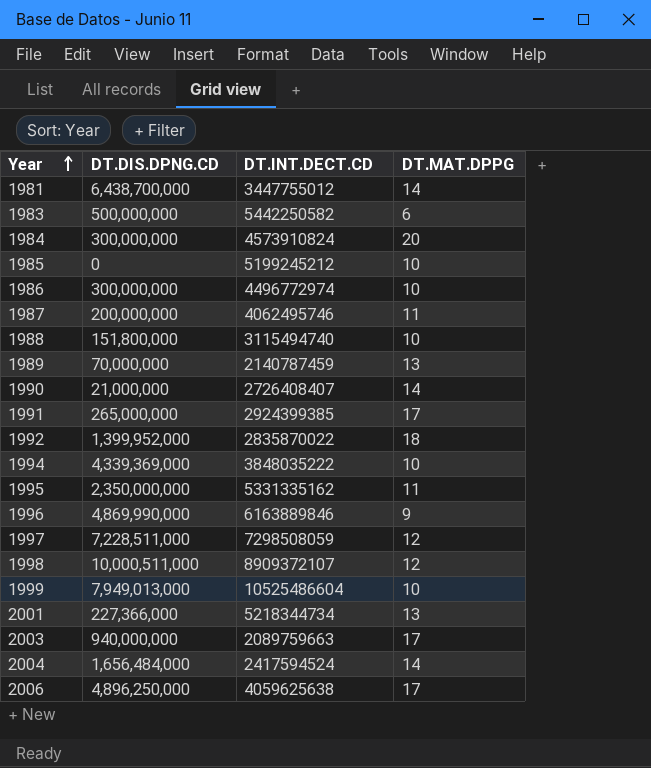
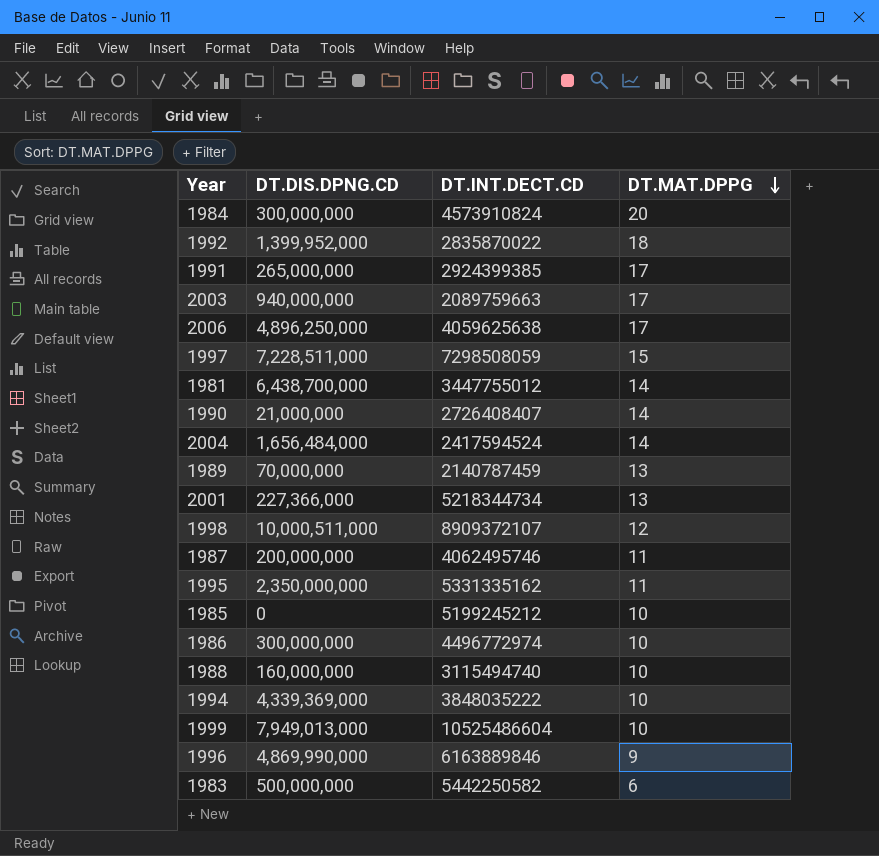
row order: Year ascending -> DT.MAT.DPPG descending
1997 | DT.MAT.DPPG: 12 -> 15
1988 | DT.DIS.DPNG.CD: 151,800,000 -> 160,000,000

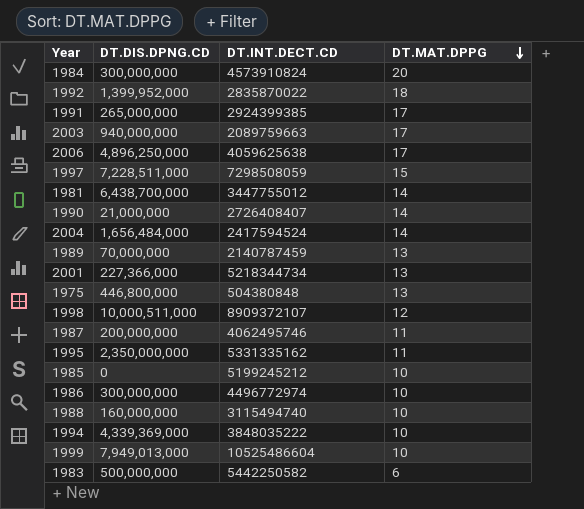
row 1996: 4,869,990,000 | 6163889846 | 9 -> none
row 1975: none -> 446,800,000 | 504380848 | 13

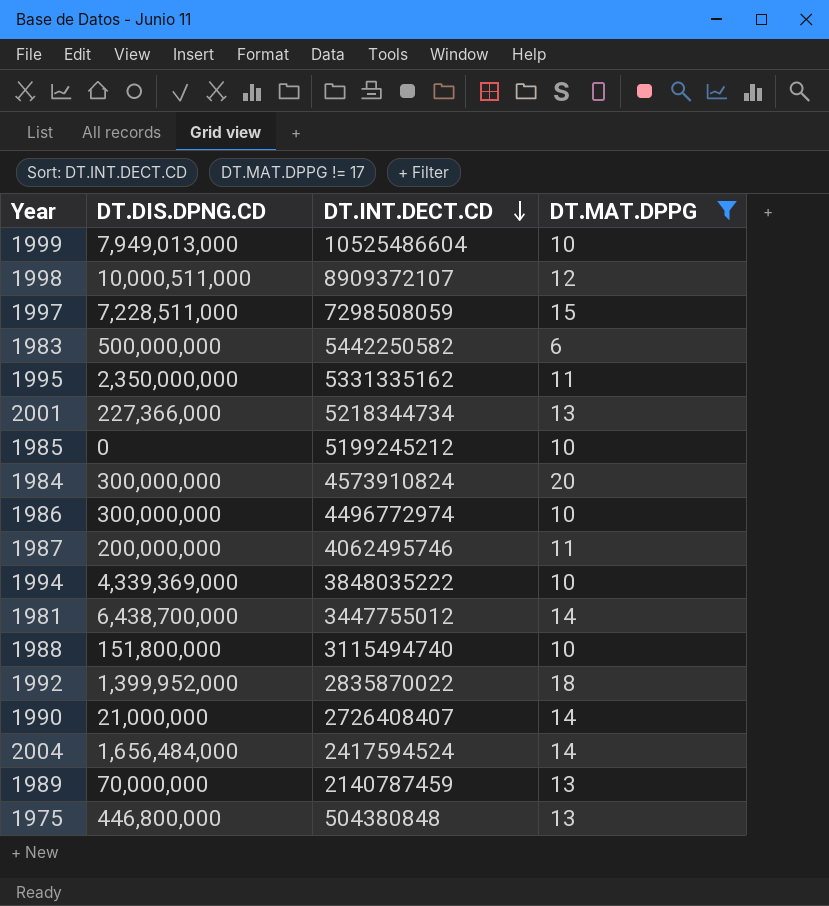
filter: none -> DT.MAT.DPPG != 17
row order: DT.MAT.DPPG descending -> DT.INT.DECT.CD descending
1988 | DT.DIS.DPNG.CD: 160,000,000 -> 151,800,000

